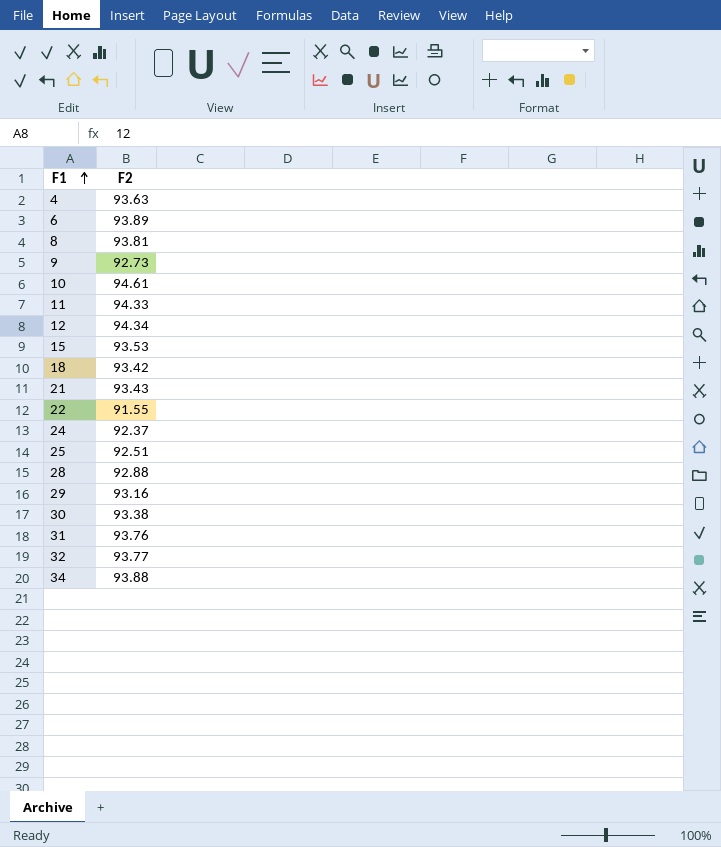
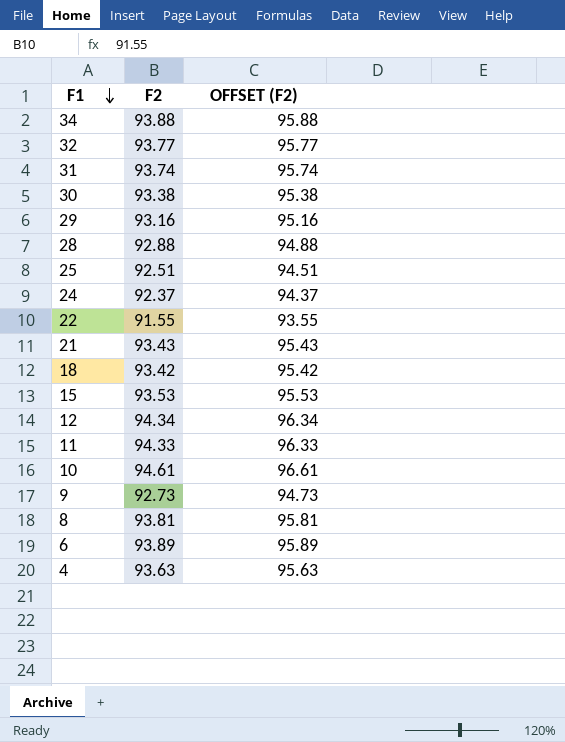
row order: F1 ascending -> F1 descending
column OFFSET (F2) | formula: none -> [F2] + 2
31 | F2: 93.76 -> 93.74

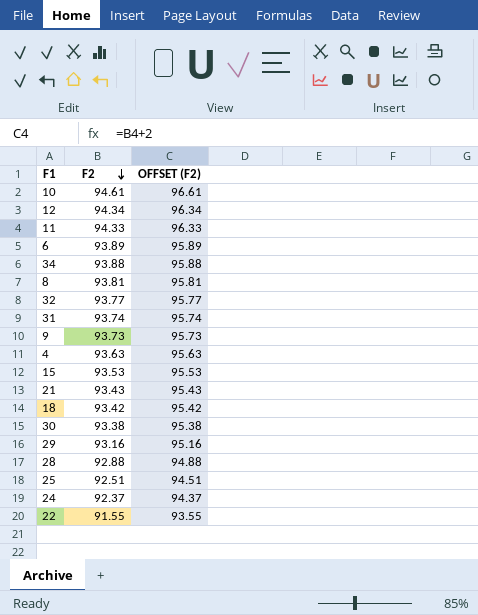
row order: F1 descending -> F2 descending
9 | F2: 92.73 -> 93.73
9 | OFFSET (F2): 94.73 -> 95.73

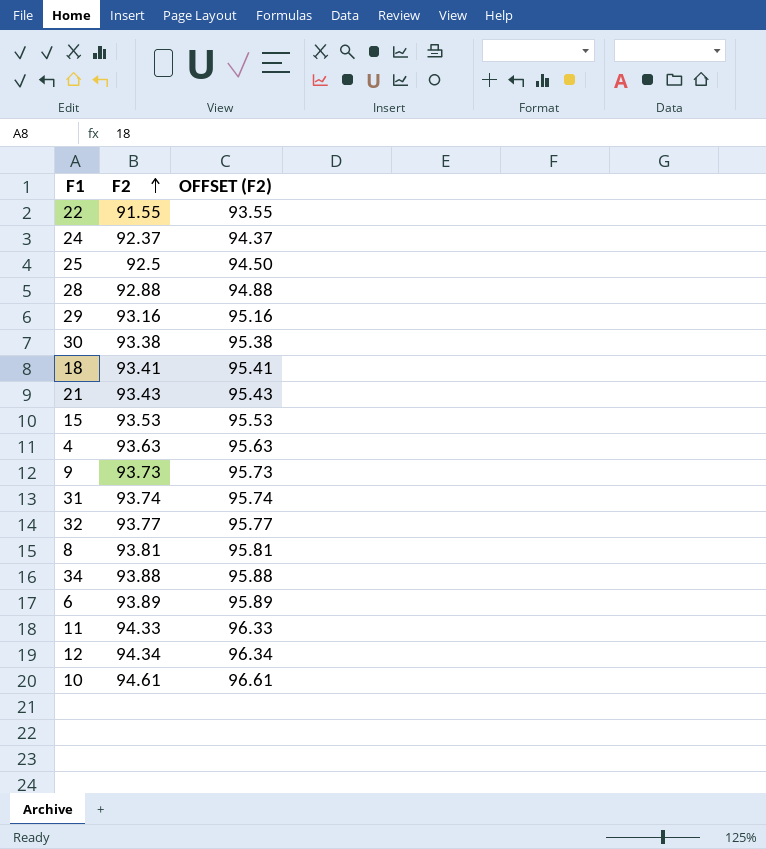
row order: F2 descending -> F2 ascending
25 | F2: 92.51 -> 92.5
25 | OFFSET (F2): 94.51 -> 94.50
18 | F2: 93.42 -> 93.41
18 | OFFSET (F2): 95.42 -> 95.41

